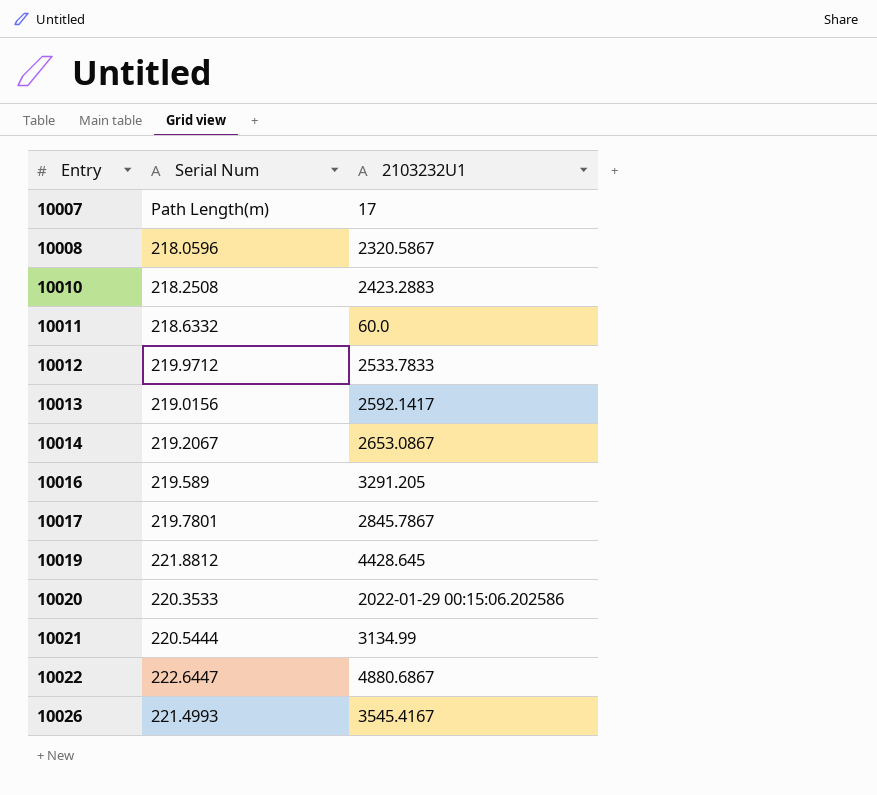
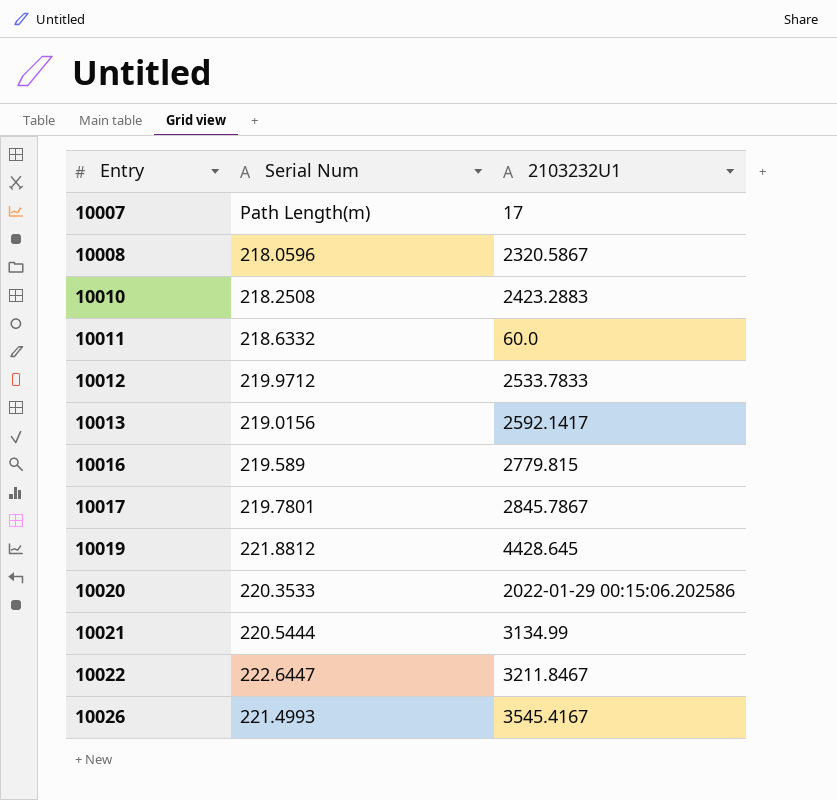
row 10014: 219.2067 | 2653.0867 -> none
10016 | 2103232U1: 3291.205 -> 2779.815
10022 | 2103232U1: 4880.6867 -> 3211.8467

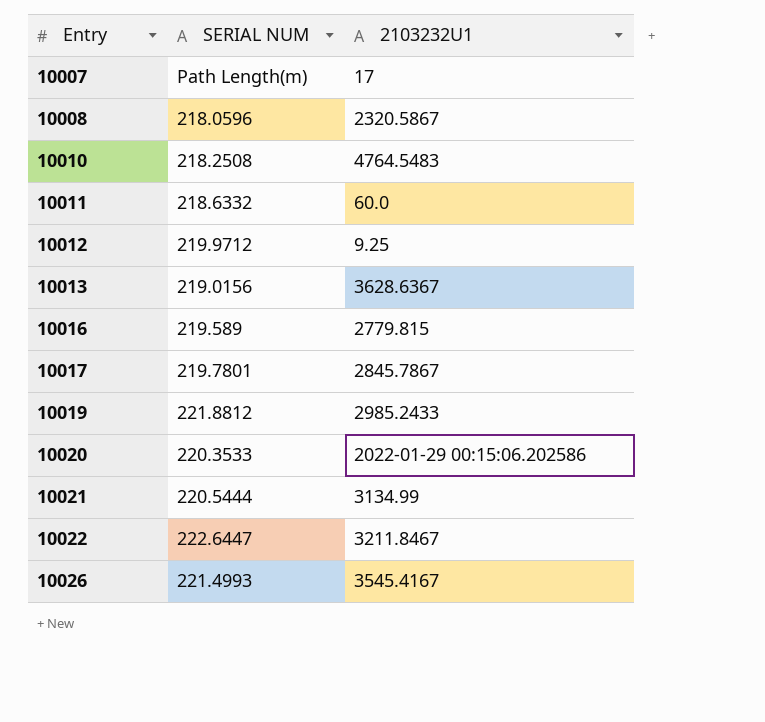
column name: Serial Num -> SERIAL NUM
10010 | 2103232U1: 2423.2883 -> 4764.5483
10012 | 2103232U1: 2533.7833 -> 9.25
10013 | 2103232U1: 2592.1417 -> 3628.6367
10019 | 2103232U1: 4428.645 -> 2985.2433

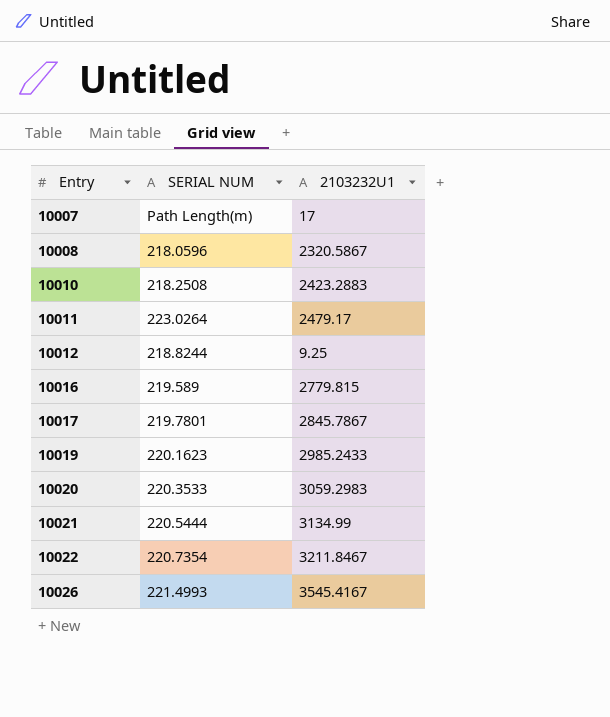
row 10013: 219.0156 | 3628.6367 -> none
10010 | 2103232U1: 4764.5483 -> 2423.2883
10011 | SERIAL NUM: 218.6332 -> 223.0264
10011 | 2103232U1: 60.0 -> 2479.17
10012 | SERIAL NUM: 219.9712 -> 218.8244
10019 | SERIAL NUM: 221.8812 -> 220.1623
10020 | 2103232U1: 2022-01-29 00:15:06.202586 -> 3059.2983
10022 | SERIAL NUM: 222.6447 -> 220.7354

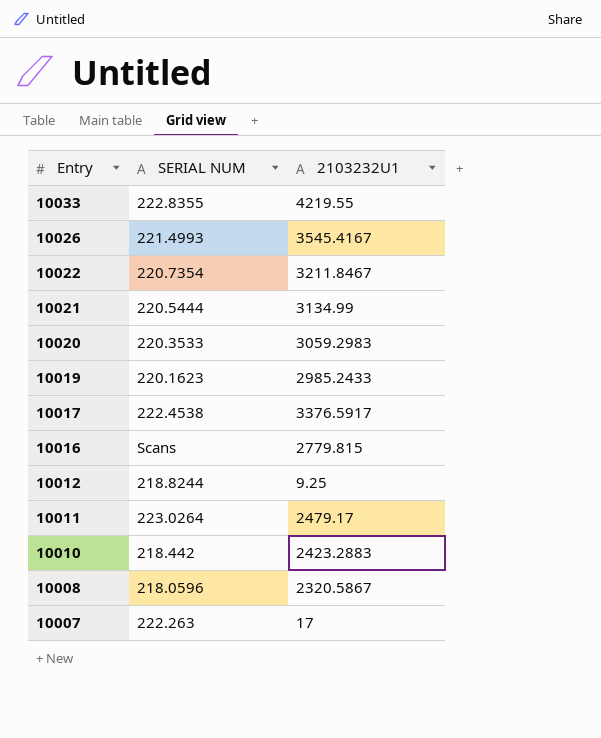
row order: Entry ascending -> Entry descending
row 10033: none -> 222.8355 | 4219.55
10017 | SERIAL NUM: 219.7801 -> 222.4538
10017 | 2103232U1: 2845.7867 -> 3376.5917
10016 | SERIAL NUM: 219.589 -> Scans
10010 | SERIAL NUM: 218.2508 -> 218.442
10007 | SERIAL NUM: Path Length(m) -> 222.263

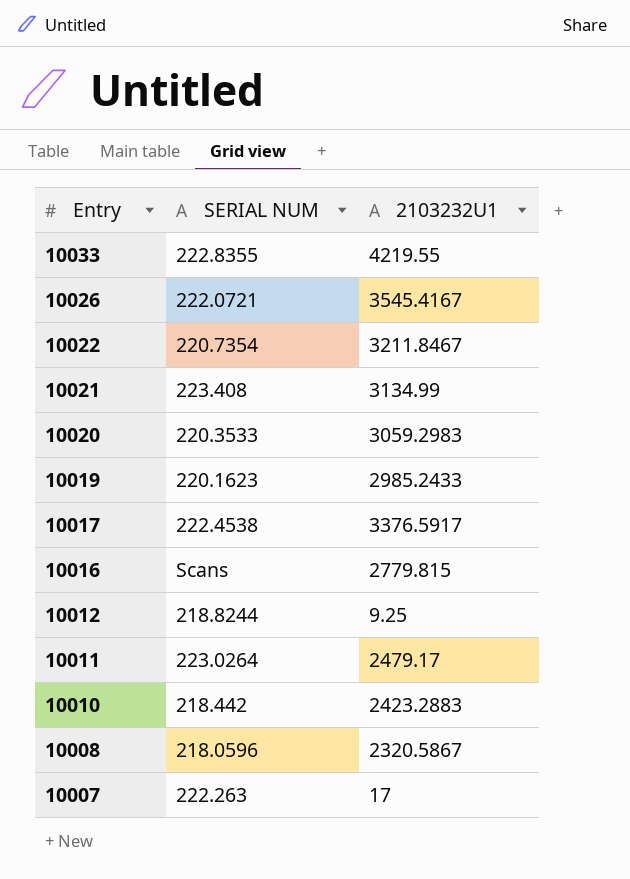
10026 | SERIAL NUM: 221.4993 -> 222.0721
10021 | SERIAL NUM: 220.5444 -> 223.408

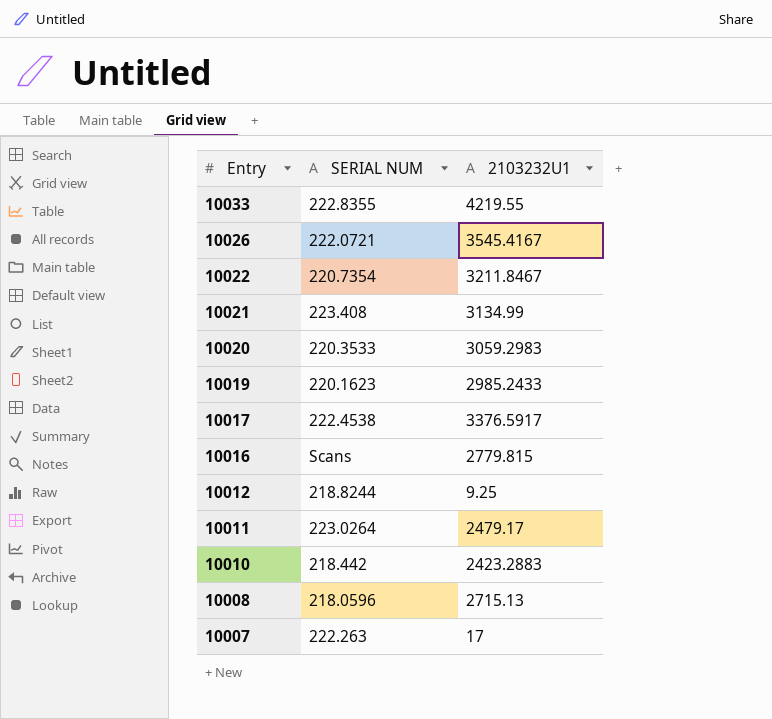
10008 | 2103232U1: 2320.5867 -> 2715.13

